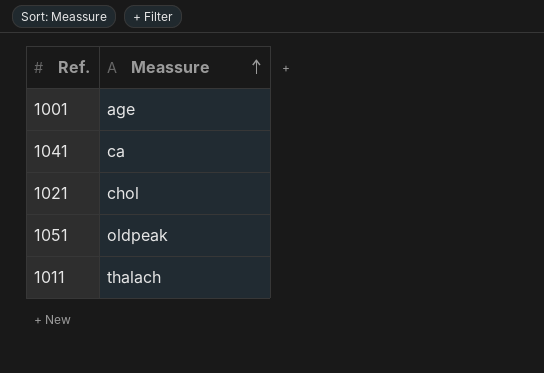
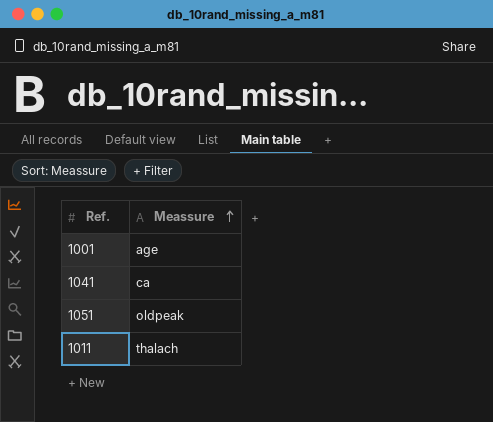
row 1021: chol -> none

